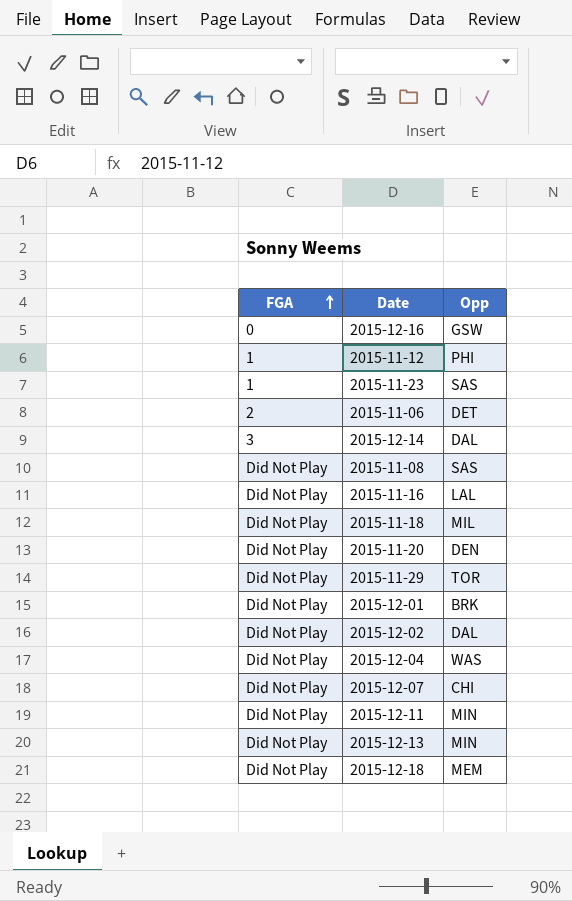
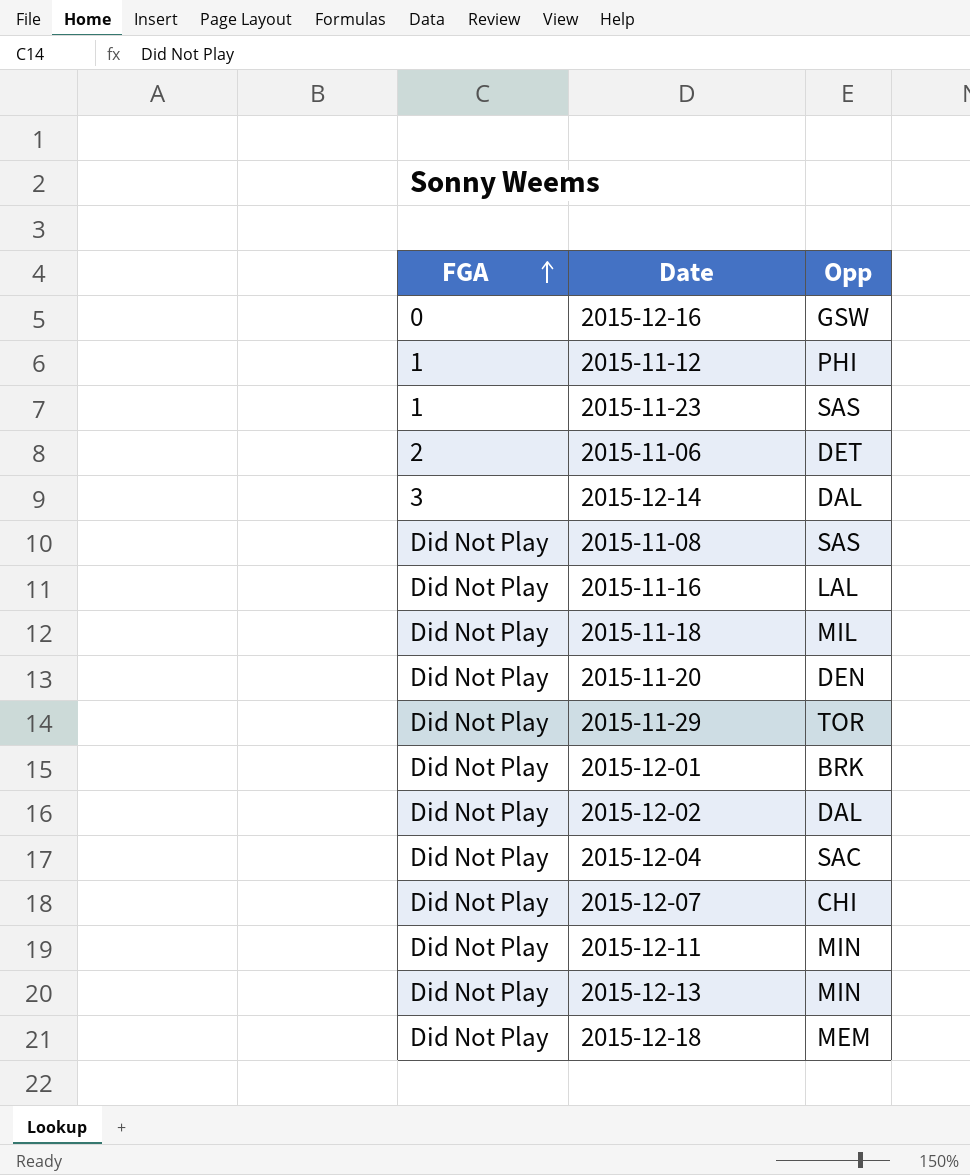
2015-12-04 | Opp: WAS -> SAC

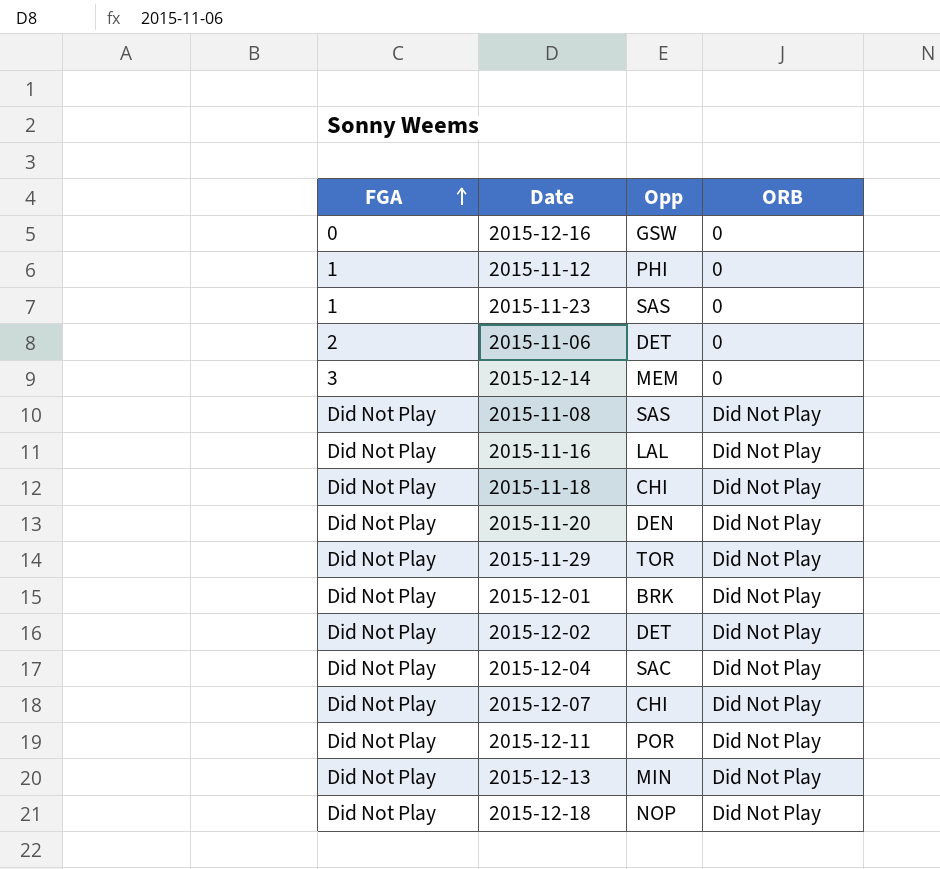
column ORB | position: none -> 4
2015-12-14 | Opp: DAL -> MEM
2015-11-18 | Opp: MIL -> CHI
2015-12-02 | Opp: DAL -> DET
2015-12-11 | Opp: MIN -> POR
2015-12-18 | Opp: MEM -> NOP

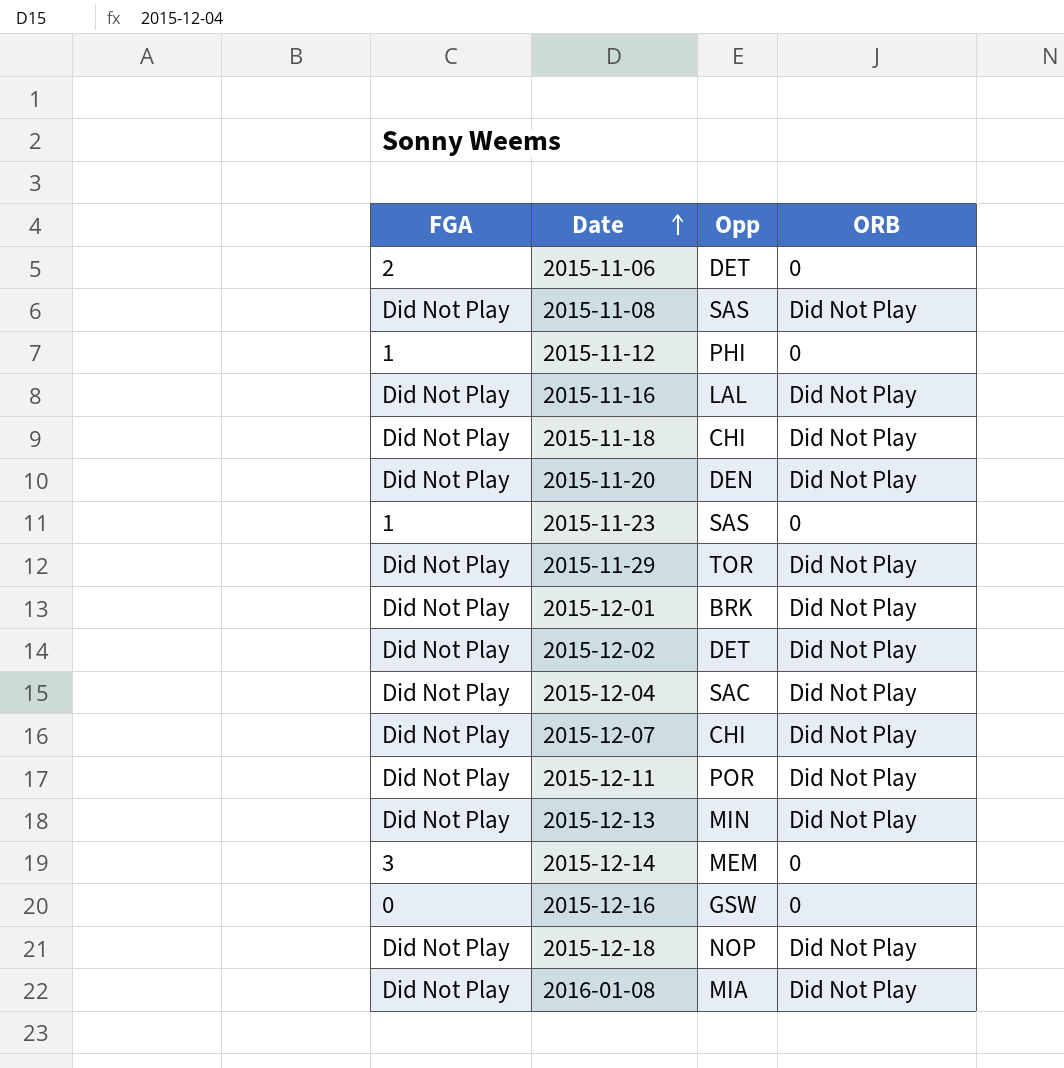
row order: FGA ascending -> Date ascending
row 2016-01-08: none -> Did Not Play | MIA | Did Not Play

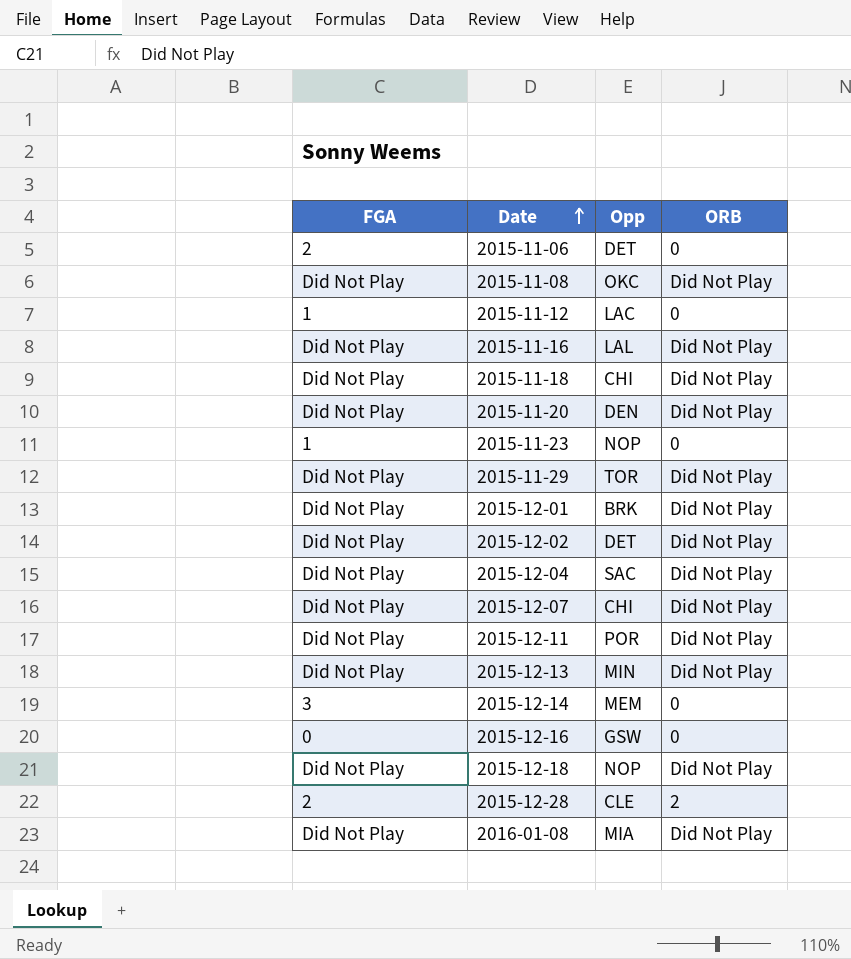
2015-11-08 | Opp: SAS -> OKC
2015-11-12 | Opp: PHI -> LAC
2015-11-23 | Opp: SAS -> NOP
row 2015-12-28: none -> 2 | CLE | 2

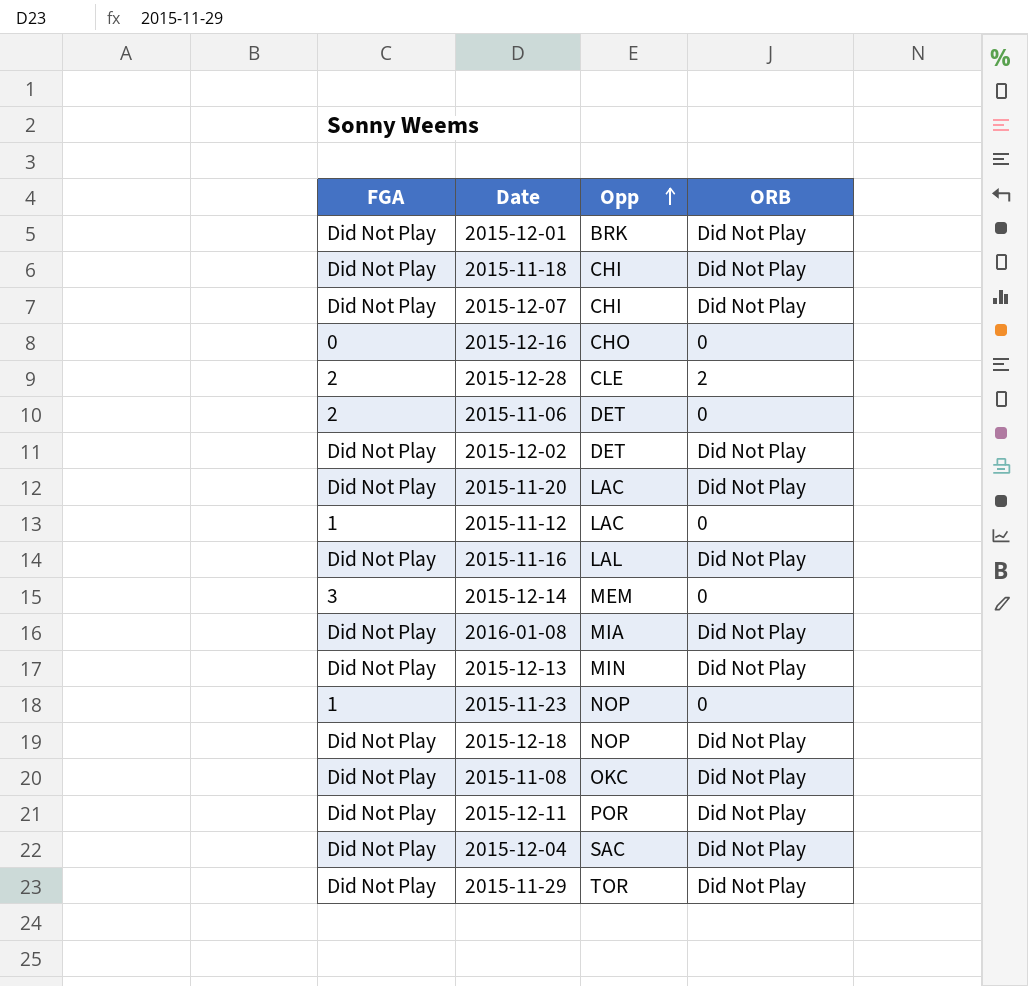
row order: Date ascending -> Opp ascending
2015-12-16 | Opp: GSW -> CHO
2015-11-20 | Opp: DEN -> LAC

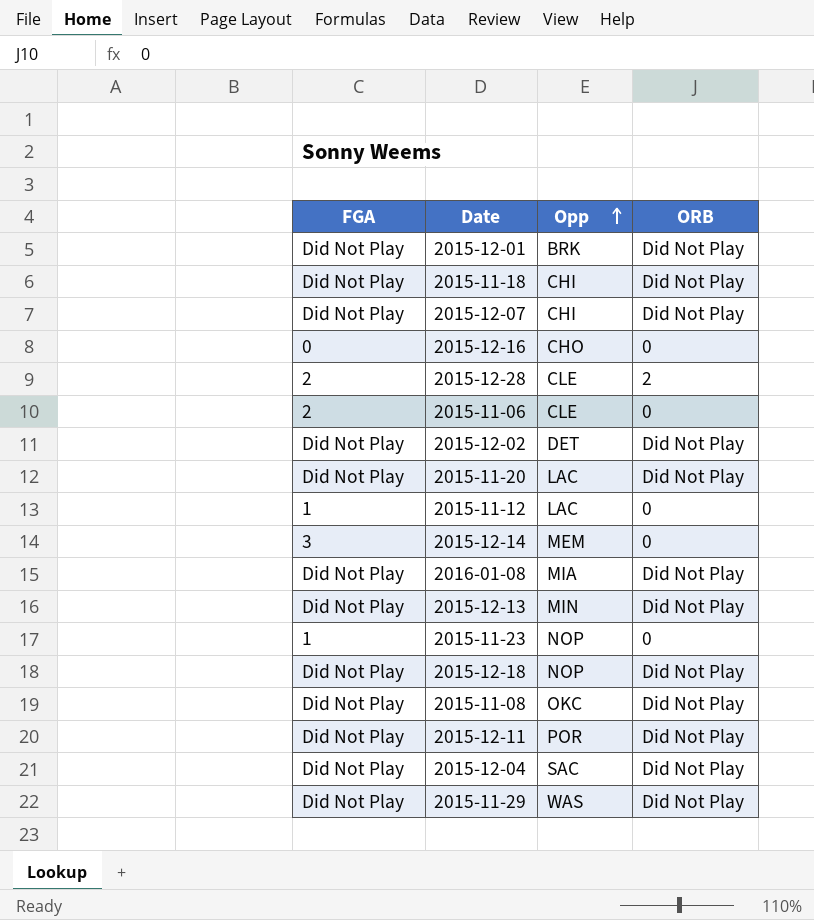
row 2015-11-16: Did Not Play | LAL | Did Not Play -> none
2015-11-06 | Opp: DET -> CLE
2015-11-29 | Opp: TOR -> WAS

